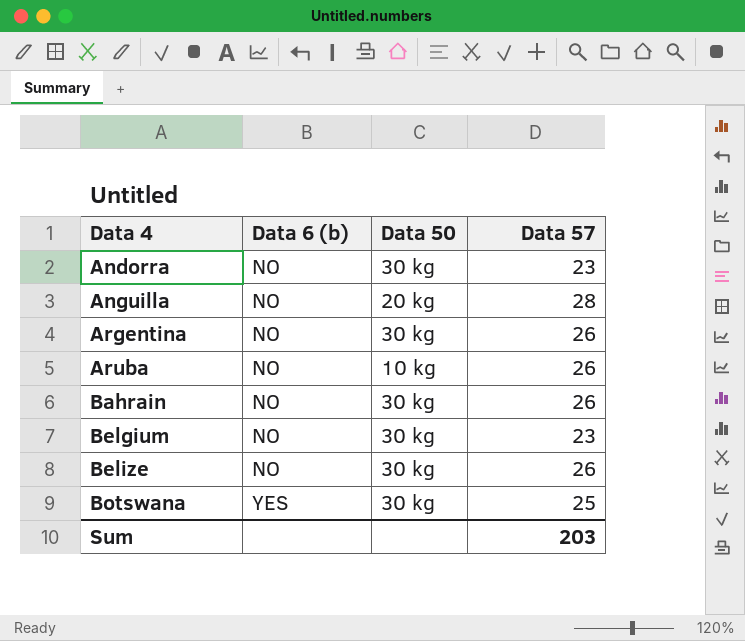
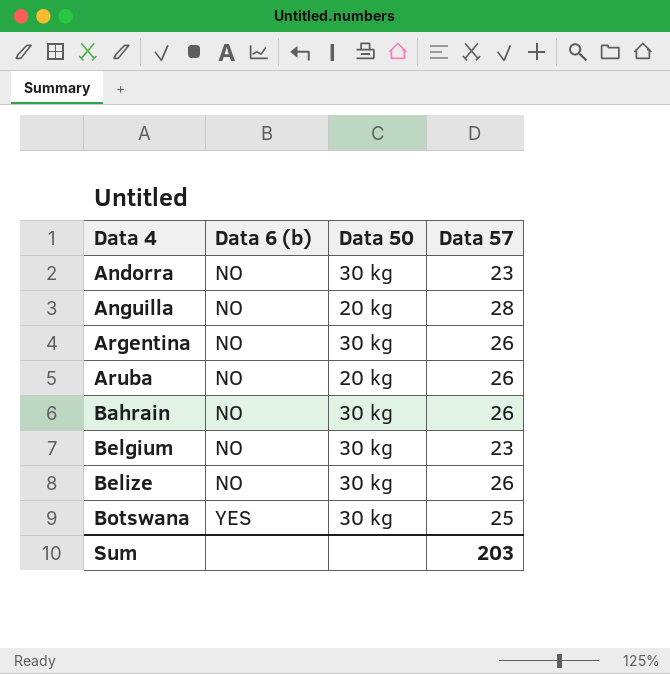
Aruba | Data 50: 10 kg -> 20 kg

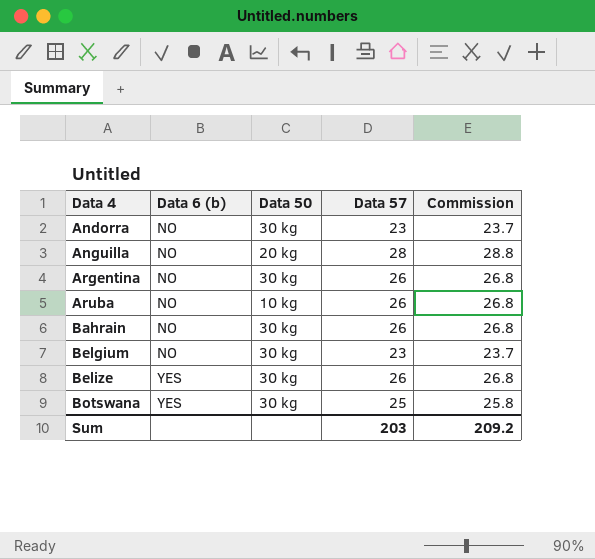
column Commission | formula: none -> [Data 57] * 1.03
Aruba | Data 50: 20 kg -> 10 kg
Belize | Data 6 (b): NO -> YES

